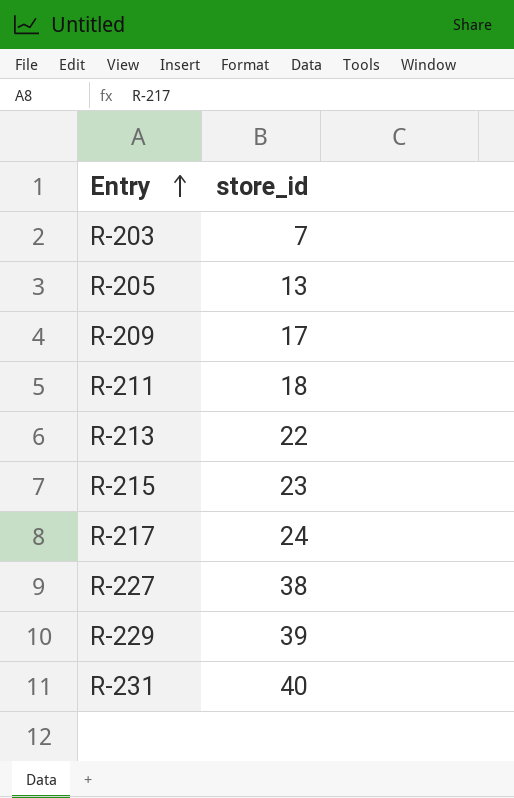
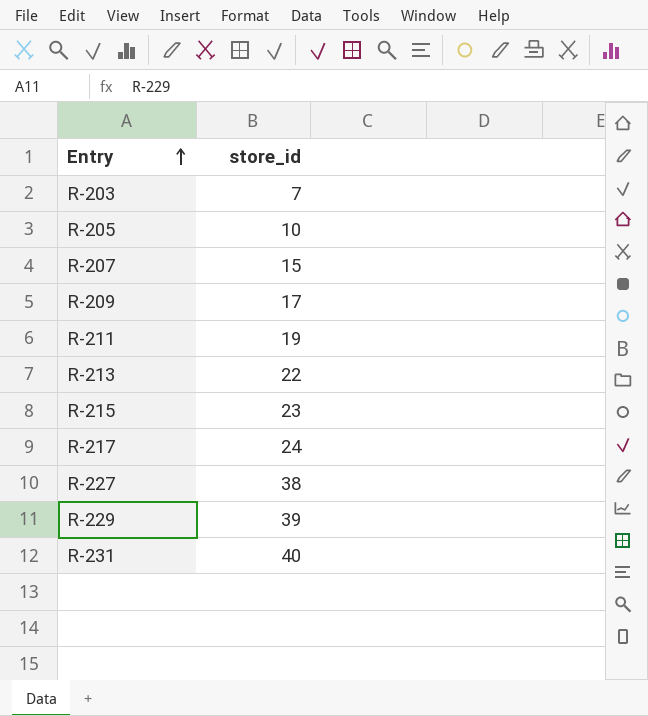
R-205 | store_id: 13 -> 10
row R-207: none -> 15
R-211 | store_id: 18 -> 19

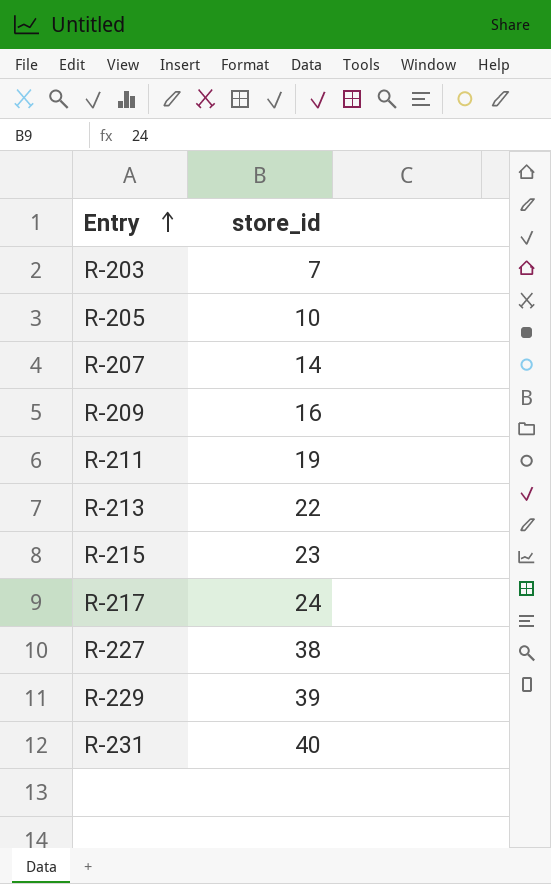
R-207 | store_id: 15 -> 14
R-209 | store_id: 17 -> 16

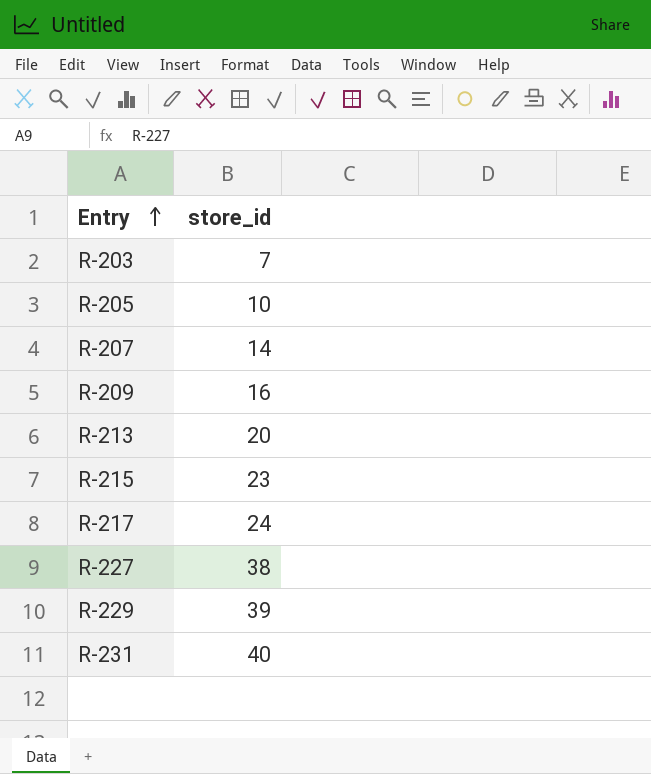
row R-211: 19 -> none
R-213 | store_id: 22 -> 20

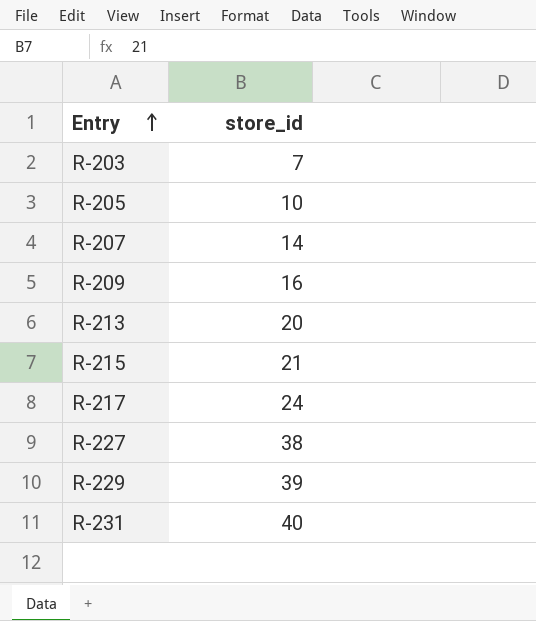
R-215 | store_id: 23 -> 21

